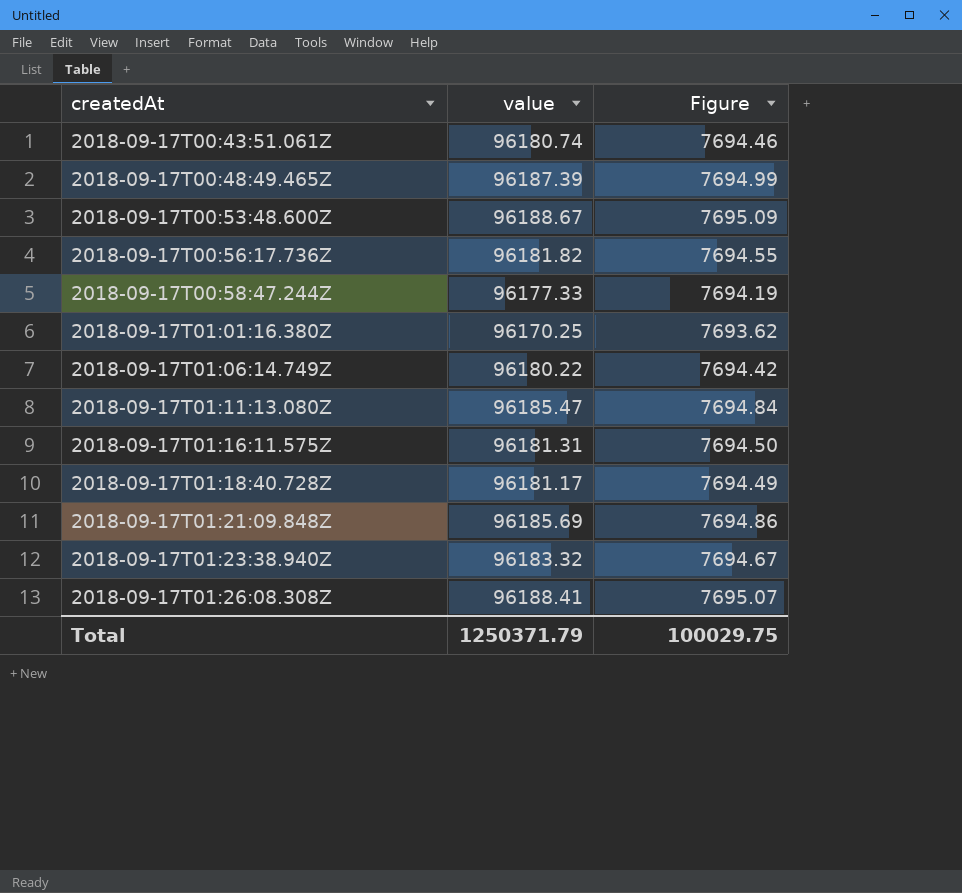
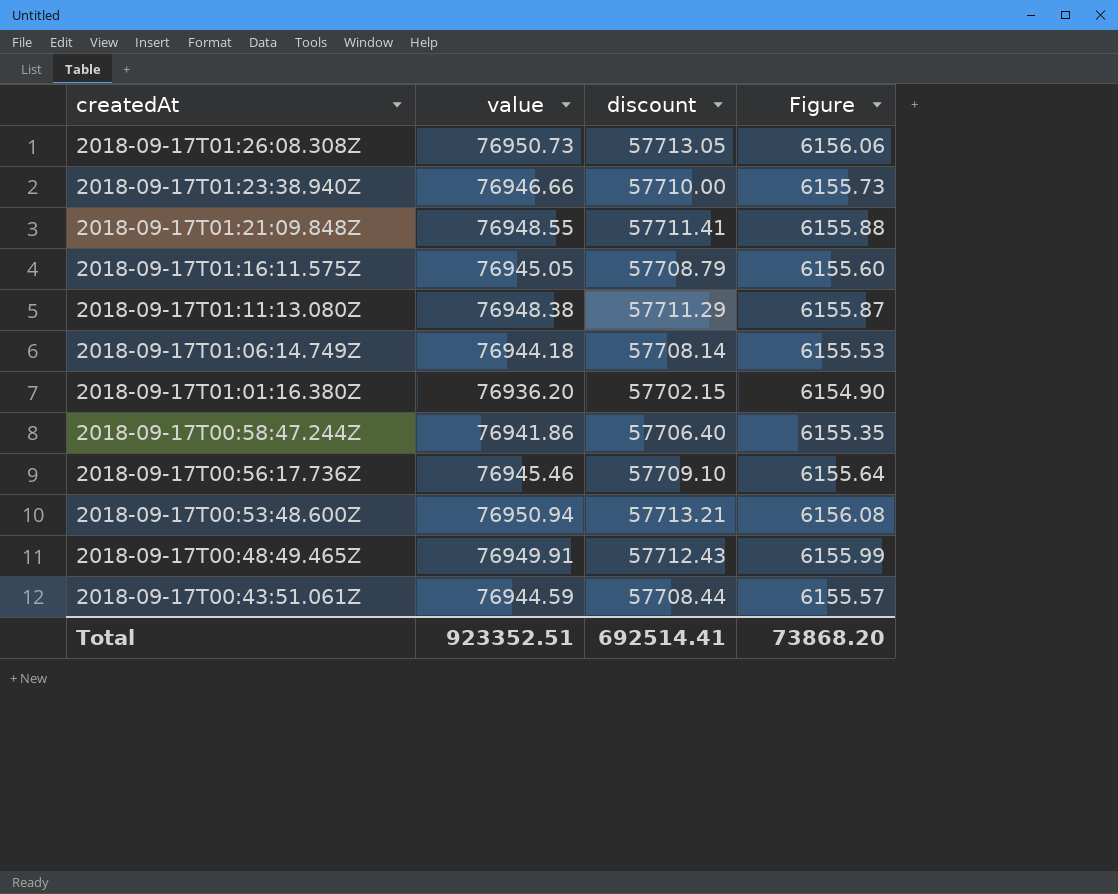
row order: createdAt ascending -> createdAt descending
column discount | formula: none -> [value] * 0.75
row 2018-09-17T01:18:40.728Z: 96181.17 | 7694.49 -> none
2018-09-17T01:26:08.308Z | value: 96188.41 -> 76950.73
2018-09-17T01:26:08.308Z | Figure: 7695.07 -> 6156.06
2018-09-17T01:23:38.940Z | value: 96183.32 -> 76946.66
2018-09-17T01:23:38.940Z | Figure: 7694.67 -> 6155.73
2018-09-17T01:21:09.848Z | value: 96185.69 -> 76948.55
2018-09-17T01:21:09.848Z | Figure: 7694.86 -> 6155.88
2018-09-17T01:16:11.575Z | value: 96181.31 -> 76945.05
2018-09-17T01:16:11.575Z | Figure: 7694.50 -> 6155.60
2018-09-17T01:11:13.080Z | value: 96185.47 -> 76948.38
2018-09-17T01:11:13.080Z | Figure: 7694.84 -> 6155.87
2018-09-17T01:06:14.749Z | value: 96180.22 -> 76944.18
2018-09-17T01:06:14.749Z | Figure: 7694.42 -> 6155.53
2018-09-17T01:01:16.380Z | value: 96170.25 -> 76936.20
2018-09-17T01:01:16.380Z | Figure: 7693.62 -> 6154.90
2018-09-17T00:58:47.244Z | value: 96177.33 -> 76941.86
2018-09-17T00:58:47.244Z | Figure: 7694.19 -> 6155.35
2018-09-17T00:56:17.736Z | value: 96181.82 -> 76945.46
2018-09-17T00:56:17.736Z | Figure: 7694.55 -> 6155.64
2018-09-17T00:53:48.600Z | value: 96188.67 -> 76950.94
2018-09-17T00:53:48.600Z | Figure: 7695.09 -> 6156.08
2018-09-17T00:48:49.465Z | value: 96187.39 -> 76949.91
2018-09-17T00:48:49.465Z | Figure: 7694.99 -> 6155.99
2018-09-17T00:43:51.061Z | value: 96180.74 -> 76944.59
2018-09-17T00:43:51.061Z | Figure: 7694.46 -> 6155.57
Total | value: 1250371.79 -> 923352.51
Total | Figure: 100029.75 -> 73868.20

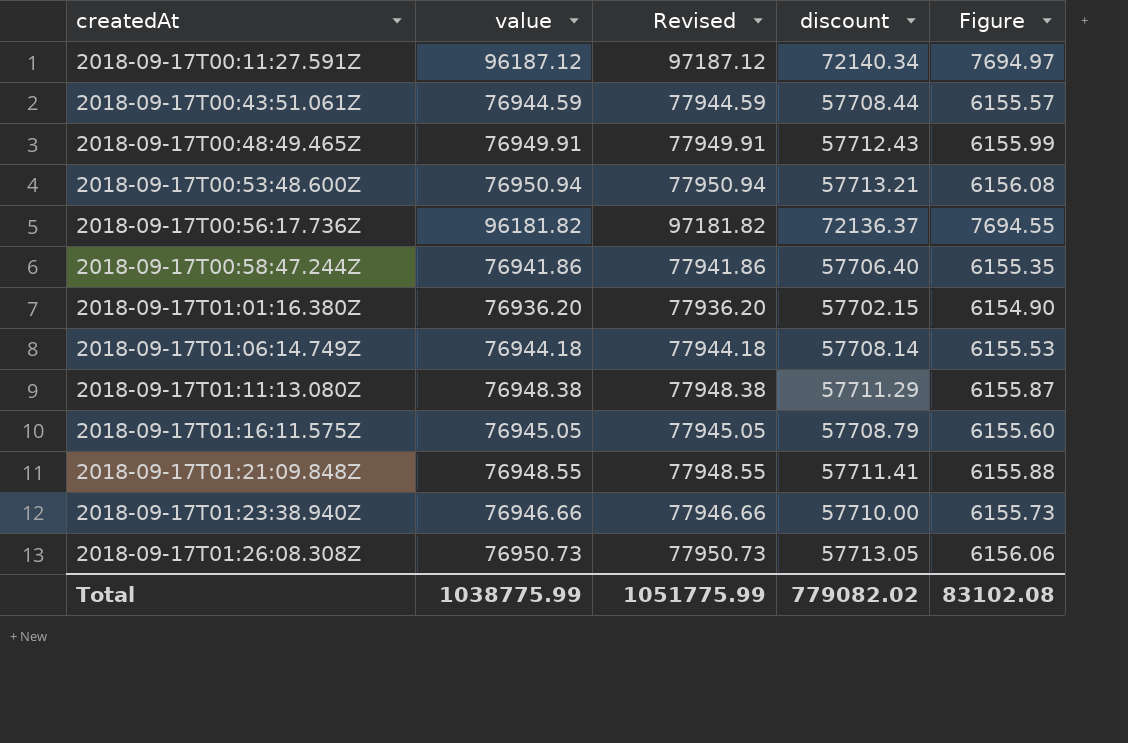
row order: createdAt descending -> createdAt ascending
column Revised | formula: none -> [value] + 1000
row 2018-09-17T00:11:27.591Z: none -> 96187.12 | 97187.12 | 72140.34 | 7694.97
2018-09-17T00:56:17.736Z | value: 76945.46 -> 96181.82
2018-09-17T00:56:17.736Z | discount: 57709.10 -> 72136.37
2018-09-17T00:56:17.736Z | Figure: 6155.64 -> 7694.55
Total | value: 923352.51 -> 1038775.99
Total | discount: 692514.41 -> 779082.02
Total | Figure: 73868.20 -> 83102.08

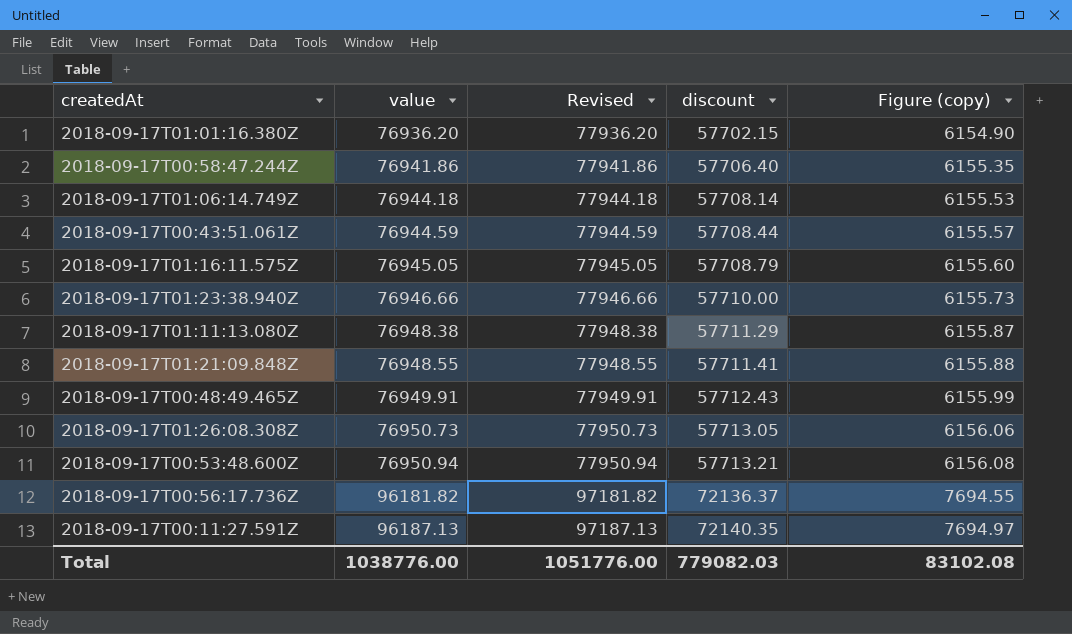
row order: createdAt ascending -> value ascending
column name: Figure -> Figure (copy)
2018-09-17T00:11:27.591Z | value: 96187.12 -> 96187.13
2018-09-17T00:11:27.591Z | Revised: 97187.12 -> 97187.13
2018-09-17T00:11:27.591Z | discount: 72140.34 -> 72140.35
Total | value: 1038775.99 -> 1038776.00
Total | Revised: 1051775.99 -> 1051776.00
Total | discount: 779082.02 -> 779082.03

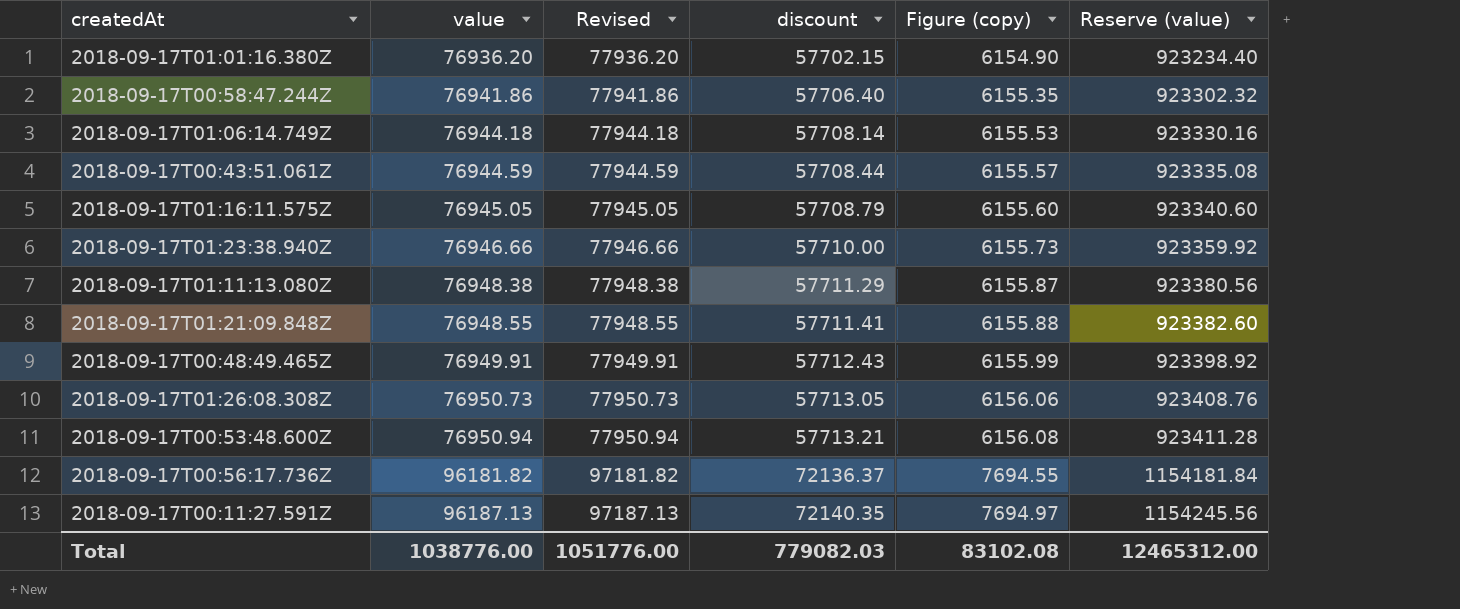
column Reserve (value) | formula: none -> [value] * 12

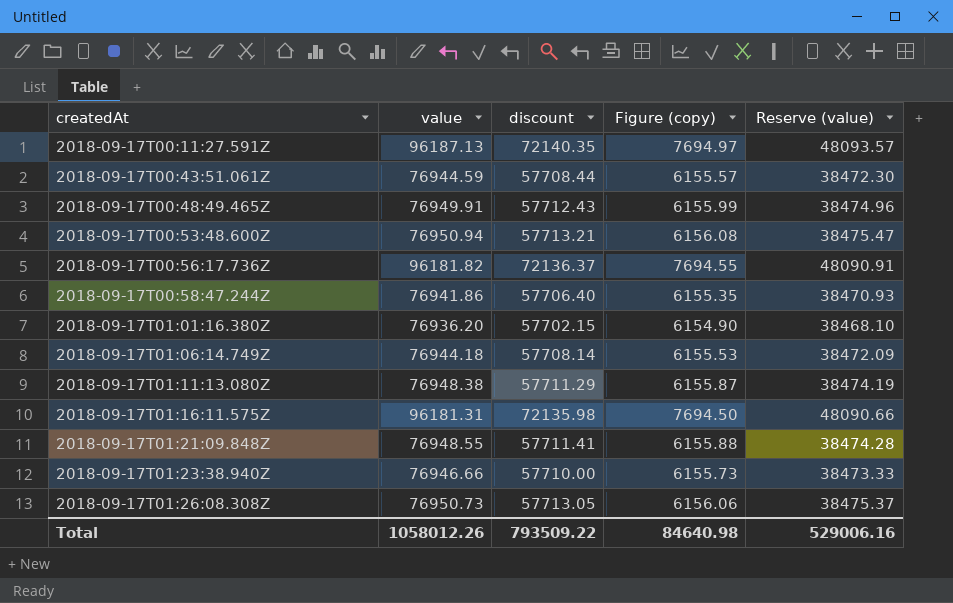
row order: value ascending -> createdAt ascending
column Revised | formula: [value] + 1000 -> none
column Reserve (value) | formula: [value] * 12 -> [value] * 0.5
2018-09-17T01:16:11.575Z | value: 76945.05 -> 96181.31
2018-09-17T01:16:11.575Z | discount: 57708.79 -> 72135.98
2018-09-17T01:16:11.575Z | Figure (copy): 6155.60 -> 7694.50
Total | value: 1038776.00 -> 1058012.26
Total | discount: 779082.03 -> 793509.22
Total | Figure (copy): 83102.08 -> 84640.98
Total | Reserve (value): 12465312.00 -> 529006.16

